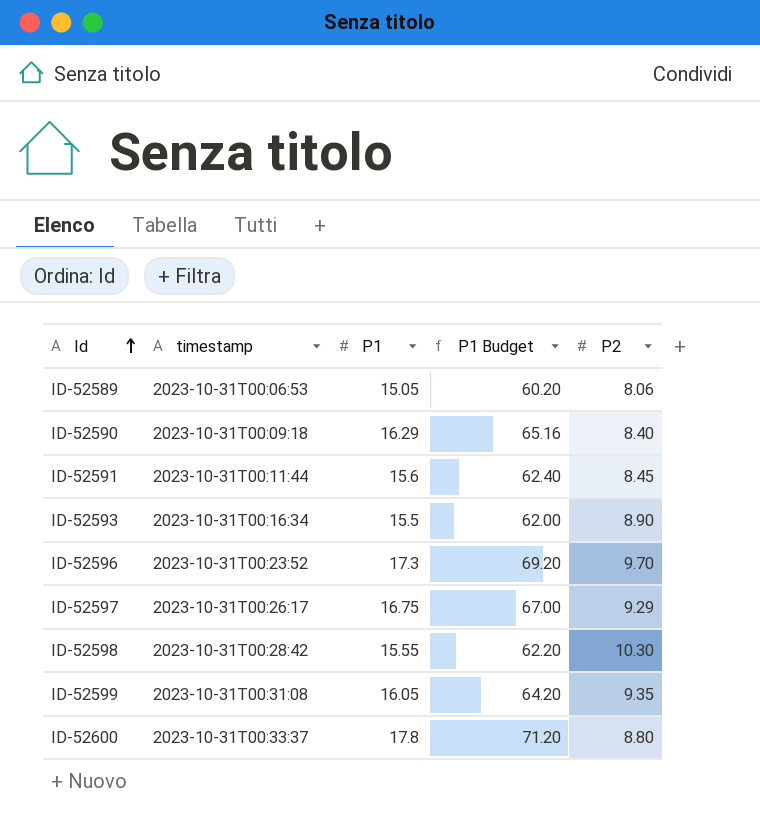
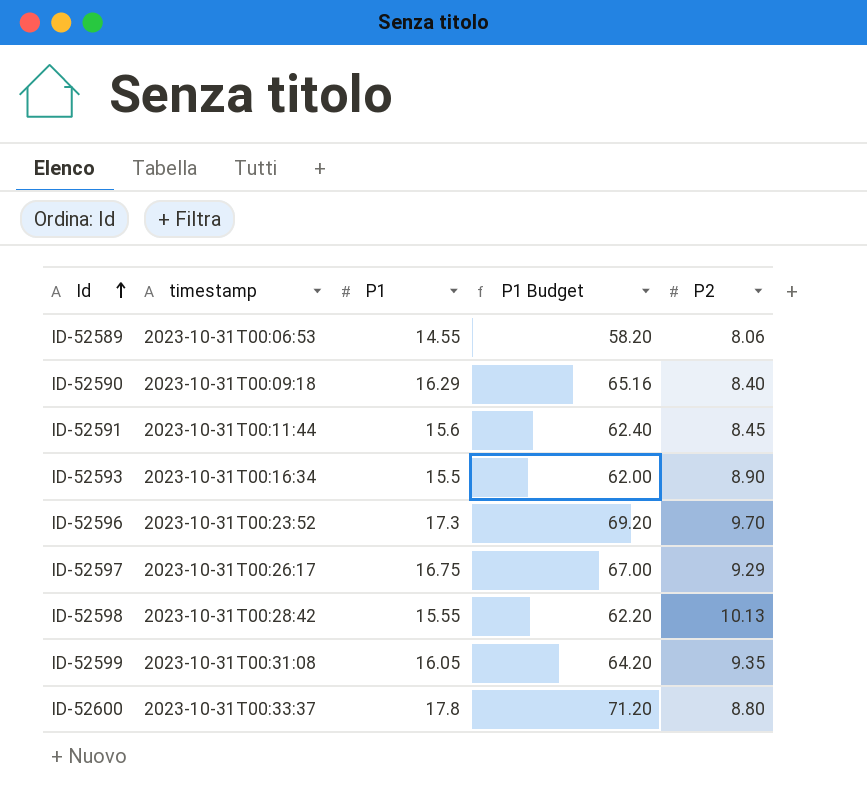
ID-52589 | P1: 15.05 -> 14.55
ID-52589 | P1 Budget: 60.20 -> 58.20
ID-52598 | P2: 10.30 -> 10.13

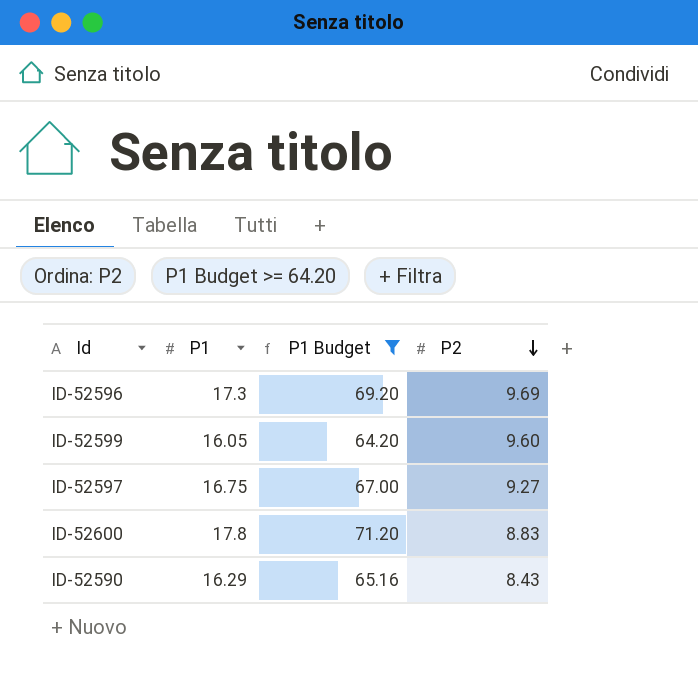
filter: none -> P1 Budget >= 64.20
row order: Id ascending -> P2 descending
column timestamp | position: 2 -> none
ID-52596 | P2: 9.70 -> 9.69
ID-52599 | P2: 9.35 -> 9.60
ID-52597 | P2: 9.29 -> 9.27
ID-52600 | P2: 8.80 -> 8.83
ID-52590 | P2: 8.40 -> 8.43

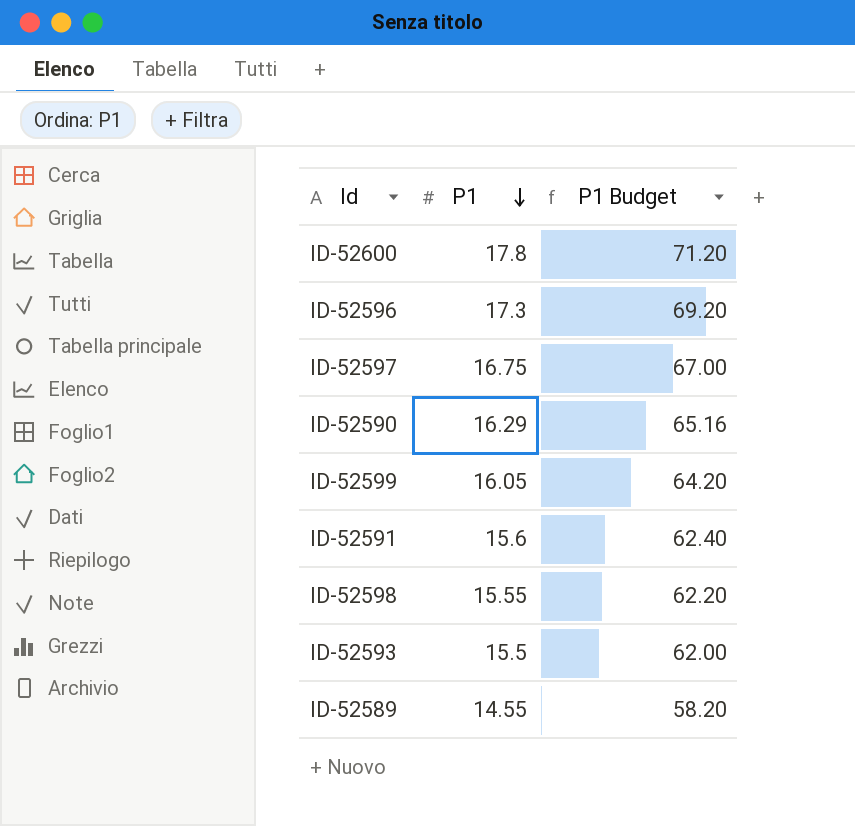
filter: P1 Budget >= 64.20 -> none
row order: P2 descending -> P1 descending
column P2 | position: 4 -> none

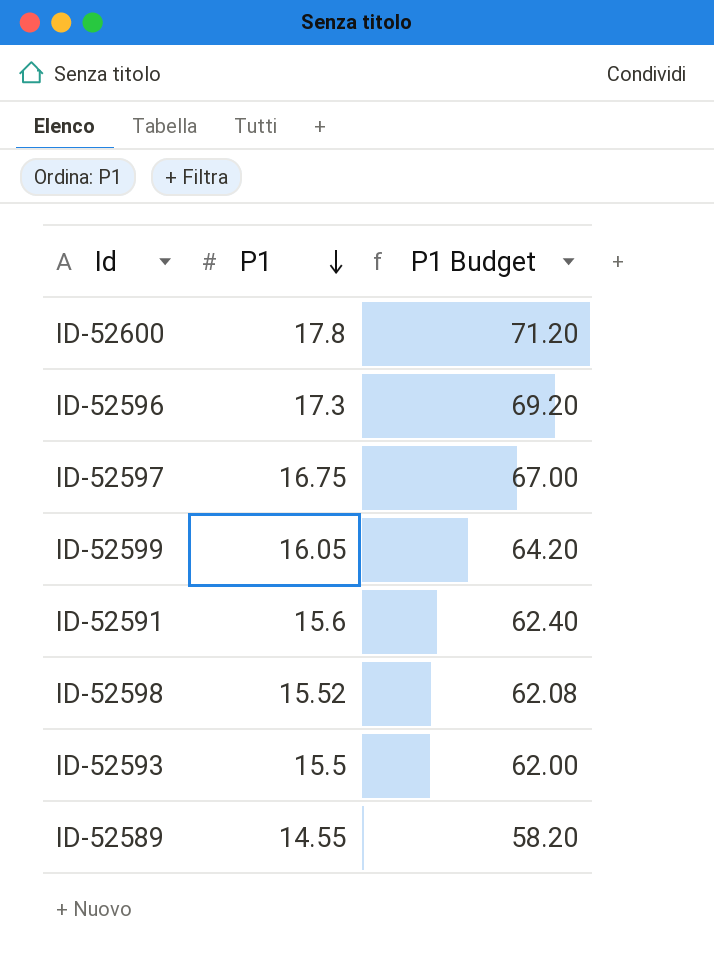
row ID-52590: 16.29 | 65.16 -> none
ID-52598 | P1: 15.55 -> 15.52
ID-52598 | P1 Budget: 62.20 -> 62.08

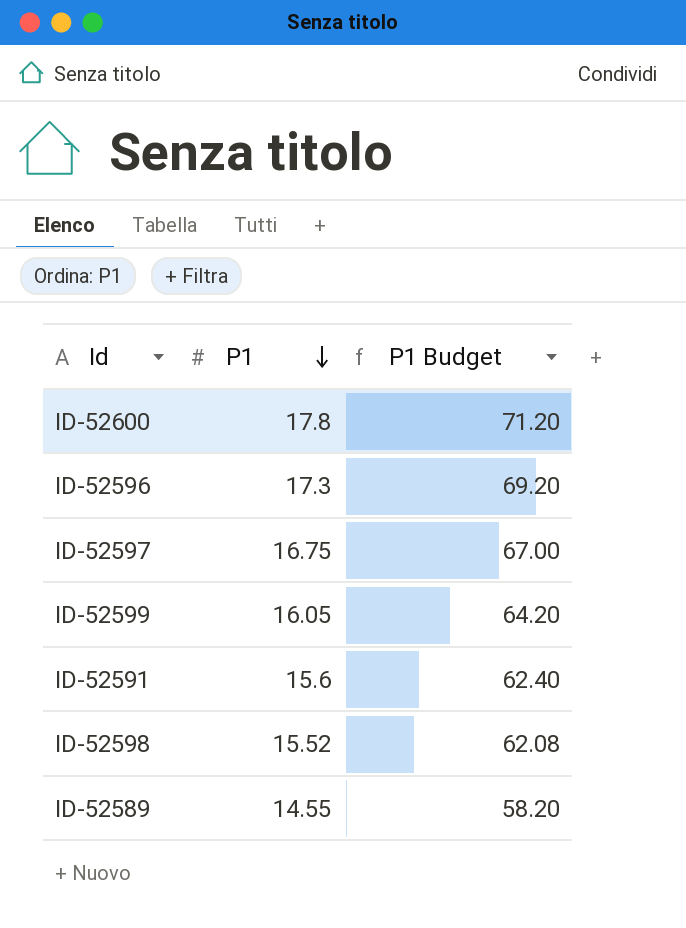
row ID-52593: 15.5 | 62.00 -> none

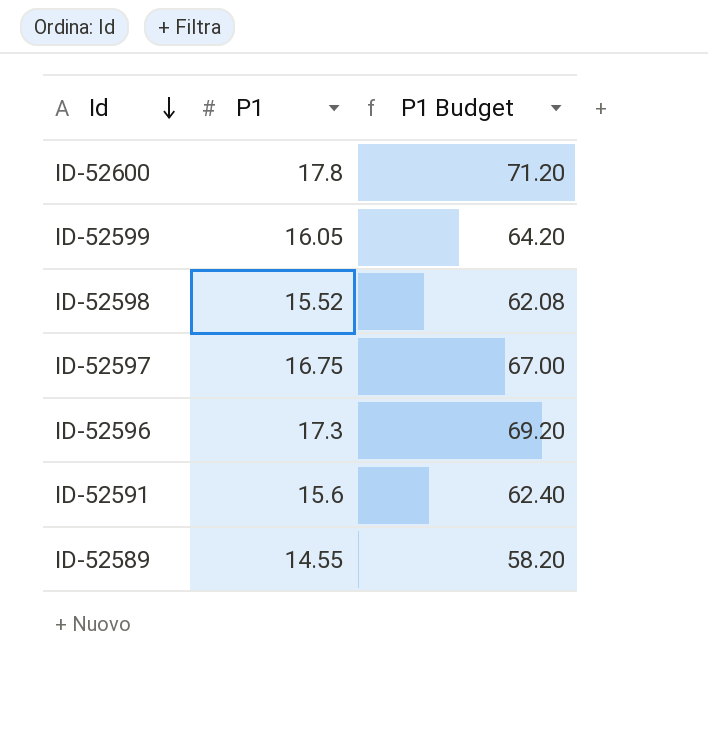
row order: P1 descending -> Id descending

